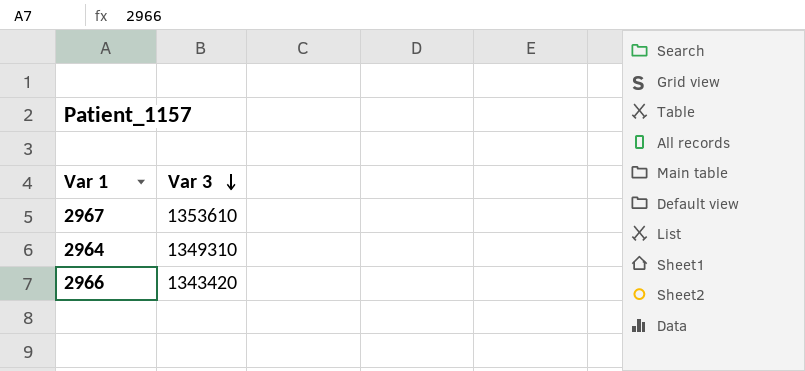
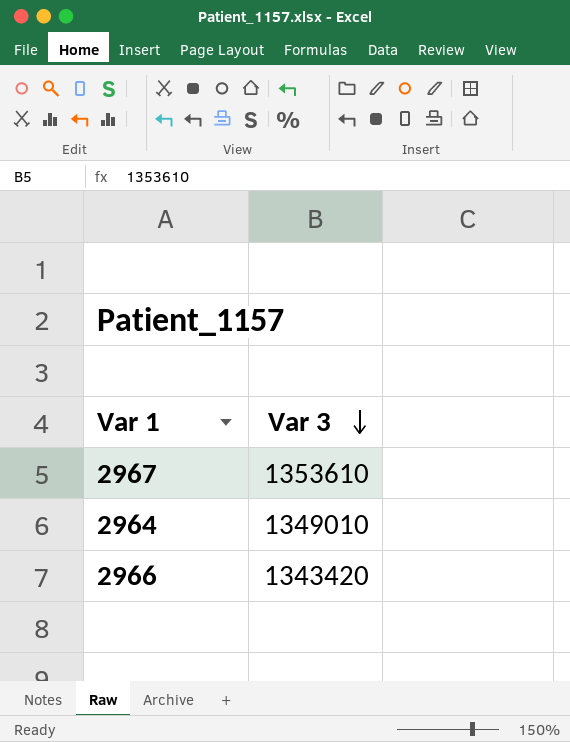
2964 | Var 3: 1349310 -> 1349010

